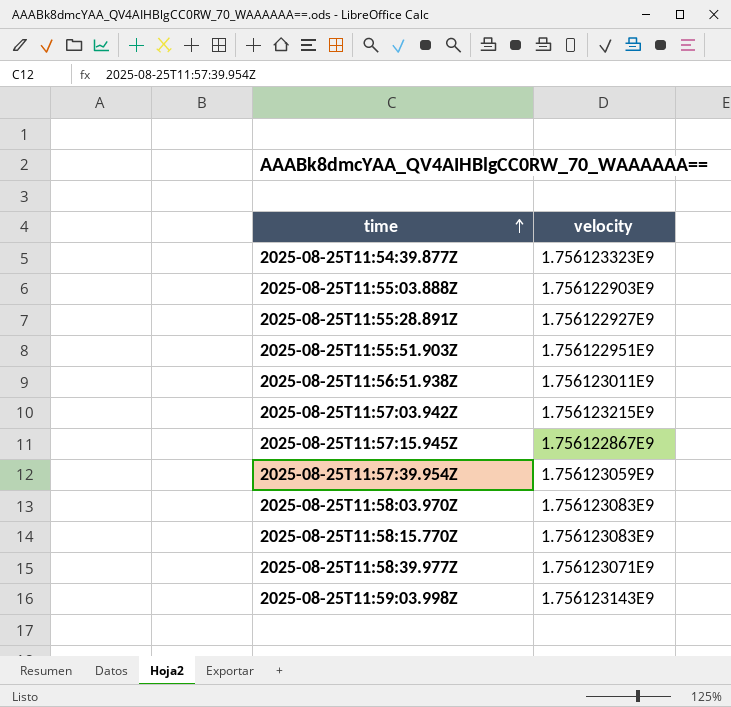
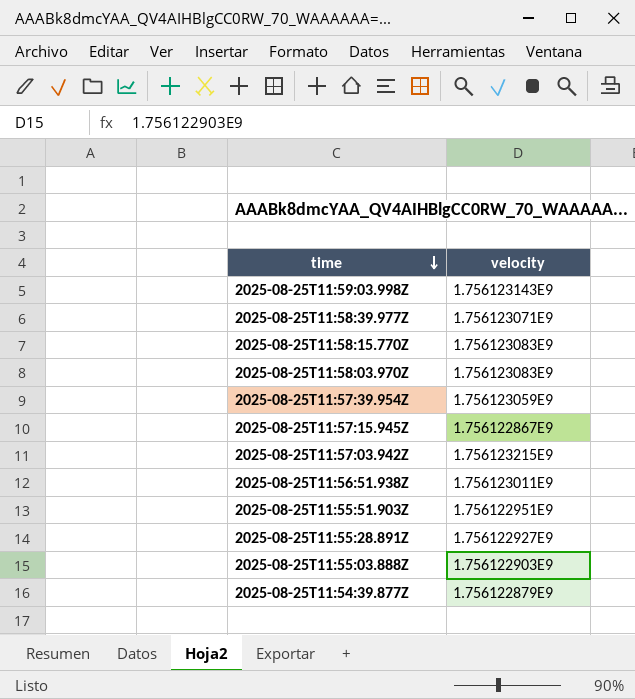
row order: time ascending -> time descending
2025-08-25T11:54:39.877Z | velocity: 1.756123323E9 -> 1.756122879E9

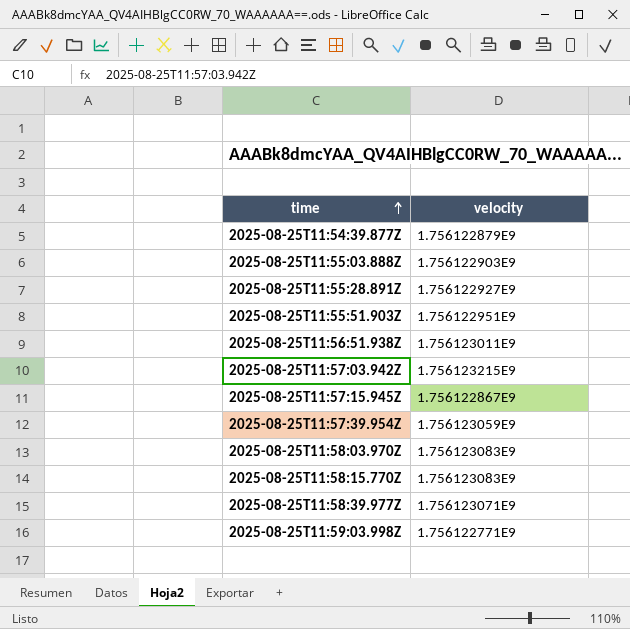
row order: time descending -> time ascending
2025-08-25T11:59:03.998Z | velocity: 1.756123143E9 -> 1.756122771E9

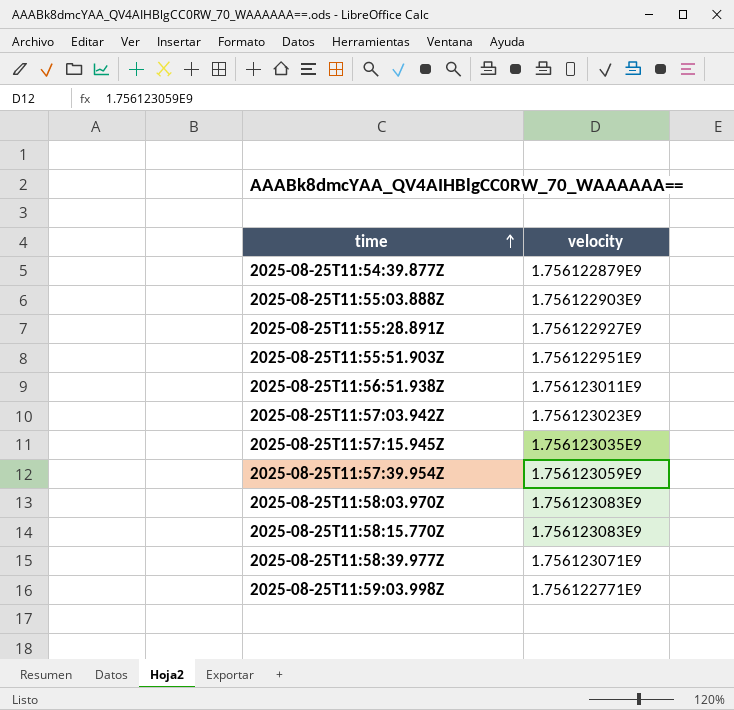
2025-08-25T11:57:03.942Z | velocity: 1.756123215E9 -> 1.756123023E9
2025-08-25T11:57:15.945Z | velocity: 1.756122867E9 -> 1.756123035E9

